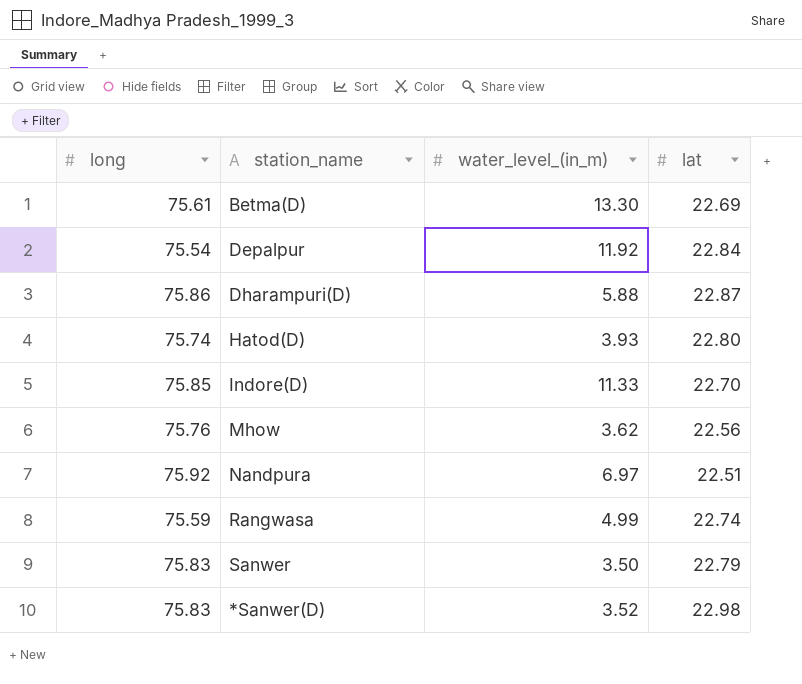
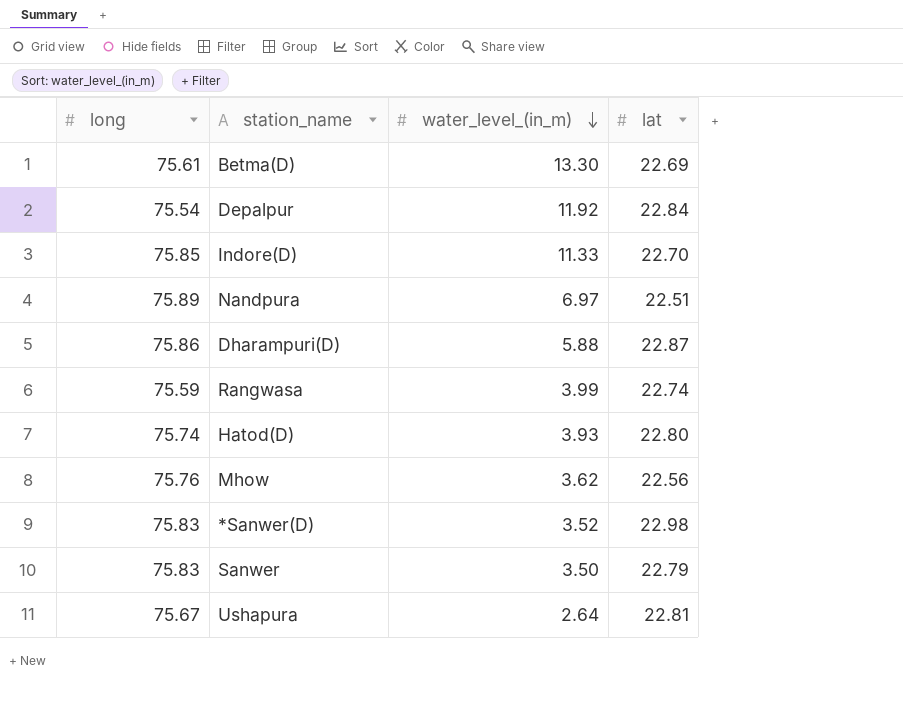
row order: none -> water_level_(in_m) descending
Nandpura | long: 75.92 -> 75.89
Rangwasa | water_level_(in_m): 4.99 -> 3.99
row Ushapura: none -> 75.67 | 2.64 | 22.81

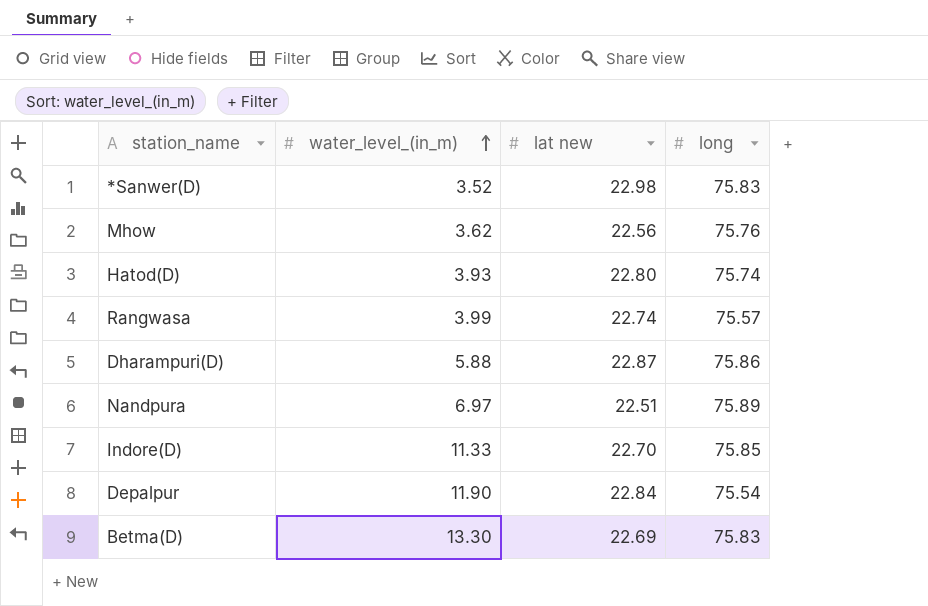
row order: water_level_(in_m) descending -> water_level_(in_m) ascending
column name: lat -> lat new
column long | position: 1 -> 4
row Sanwer: 75.83 | 3.50 | 22.79 -> none
row Ushapura: 75.67 | 2.64 | 22.81 -> none
Rangwasa | long: 75.59 -> 75.57
Depalpur | water_level_(in_m): 11.92 -> 11.90
Betma(D) | long: 75.61 -> 75.83

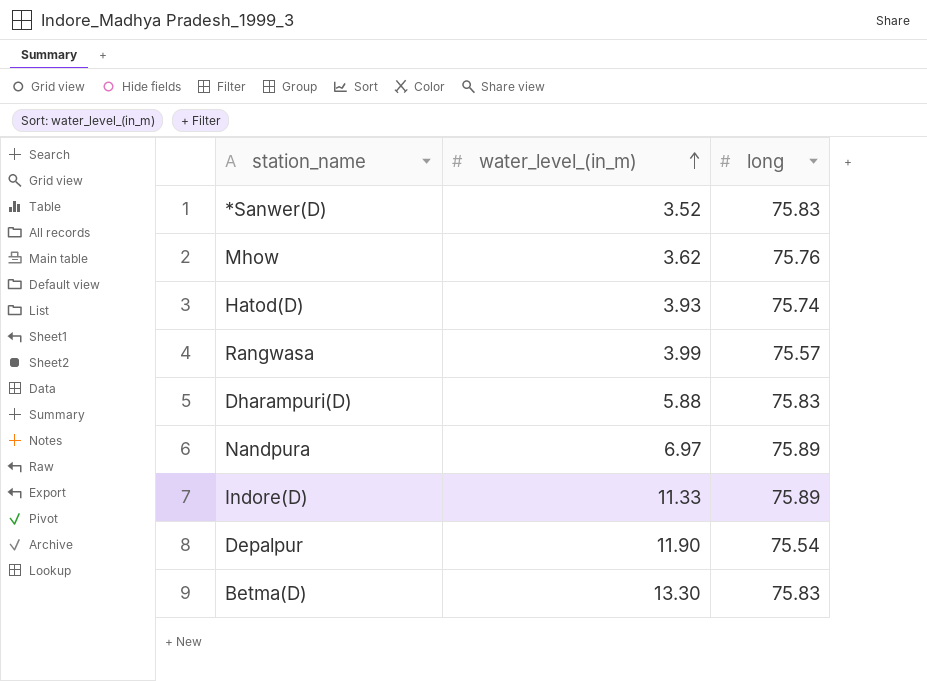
column lat new | position: 3 -> none
Dharampuri(D) | long: 75.86 -> 75.83
Indore(D) | long: 75.85 -> 75.89

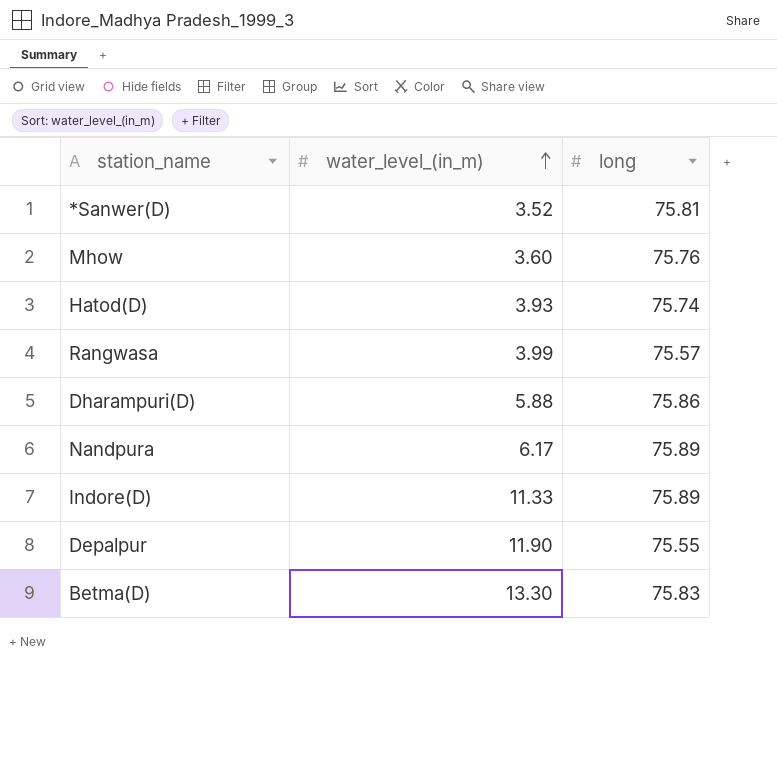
*Sanwer(D) | long: 75.83 -> 75.81
Mhow | water_level_(in_m): 3.62 -> 3.60
Dharampuri(D) | long: 75.83 -> 75.86
Nandpura | water_level_(in_m): 6.97 -> 6.17
Depalpur | long: 75.54 -> 75.55

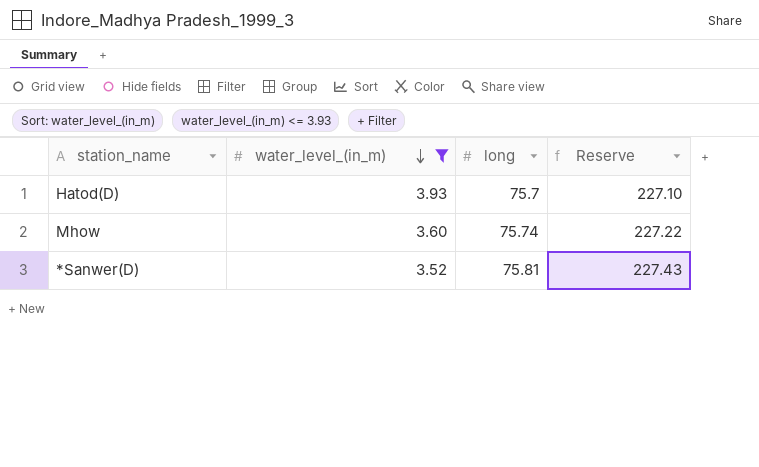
filter: none -> water_level_(in_m) <= 3.93
row order: water_level_(in_m) ascending -> water_level_(in_m) descending
column Reserve | formula: none -> [long] * 3
Hatod(D) | long: 75.74 -> 75.7
Mhow | long: 75.76 -> 75.74

